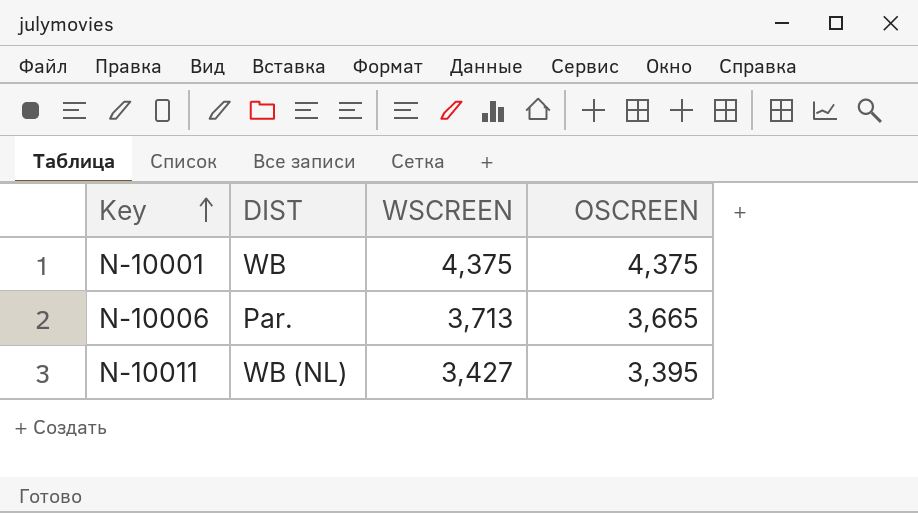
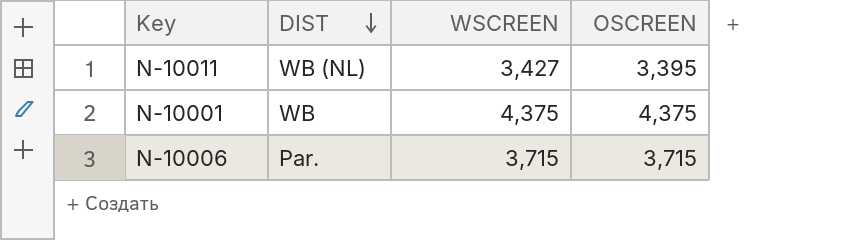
row order: Key ascending -> DIST descending
N-10006 | WSCREEN: 3,713 -> 3,715
N-10006 | OSCREEN: 3,665 -> 3,715

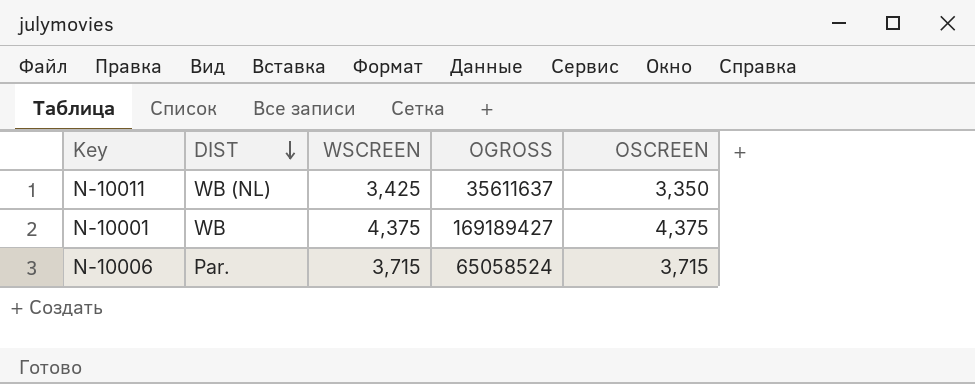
column OGROSS | position: none -> 4
N-10011 | WSCREEN: 3,427 -> 3,425
N-10011 | OSCREEN: 3,395 -> 3,350

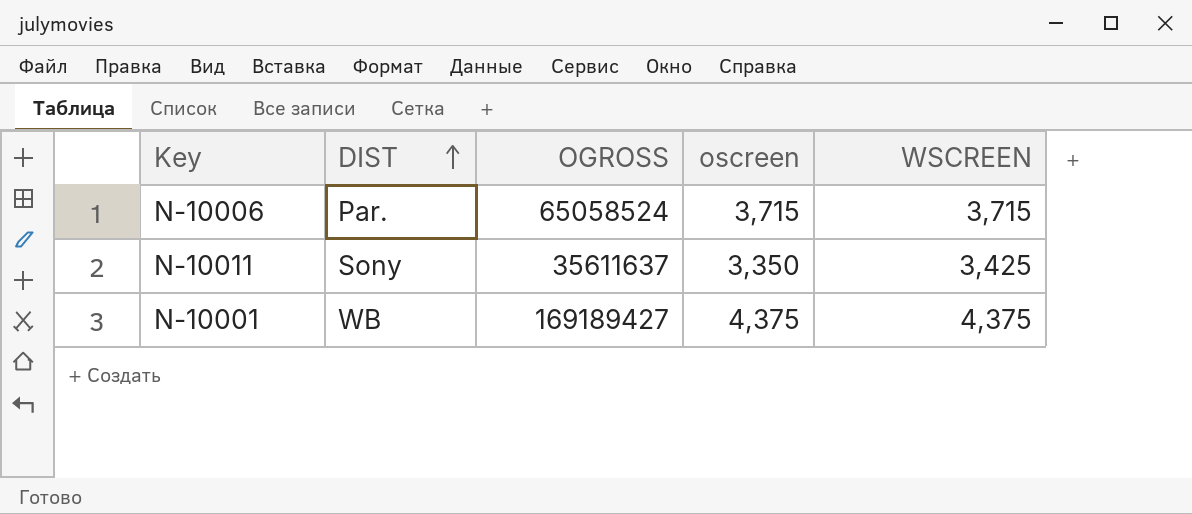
row order: DIST descending -> DIST ascending
column name: OSCREEN -> oscreen
column WSCREEN | position: 3 -> 5
N-10011 | DIST: WB (NL) -> Sony

